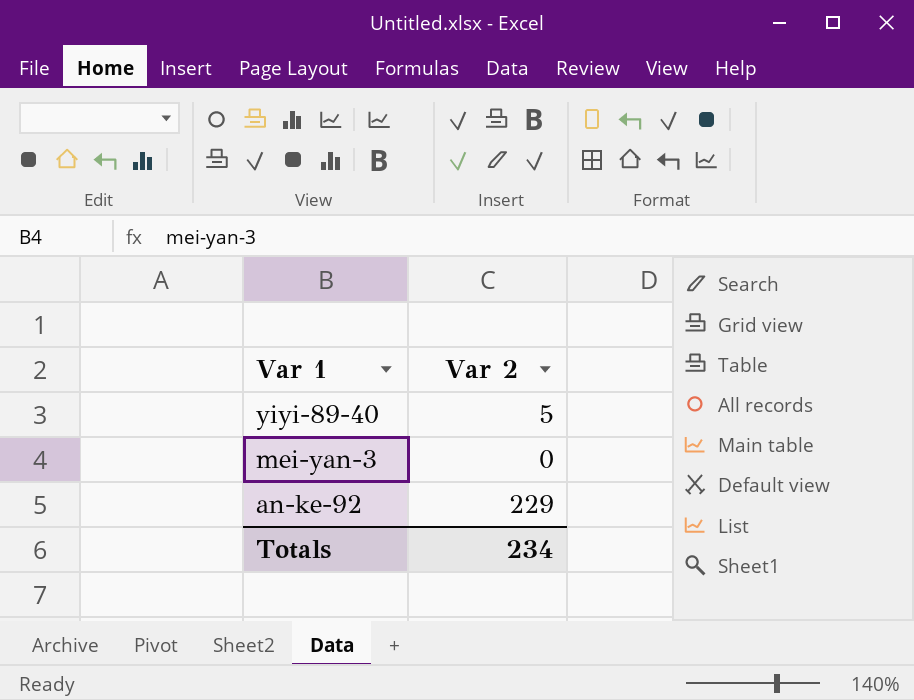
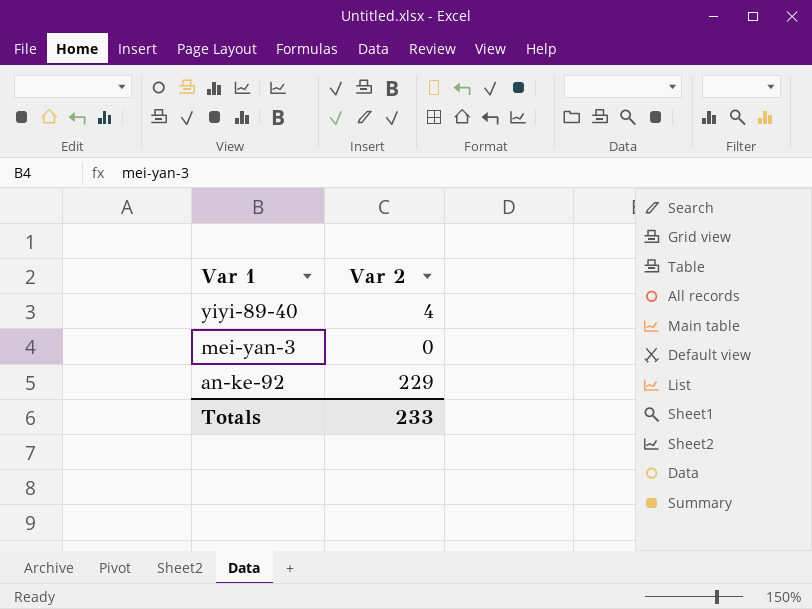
yiyi-89-40 | Var 2: 5 -> 4
Totals | Var 2: 234 -> 233

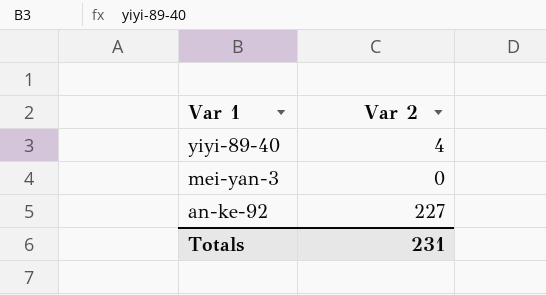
an-ke-92 | Var 2: 229 -> 227
Totals | Var 2: 233 -> 231

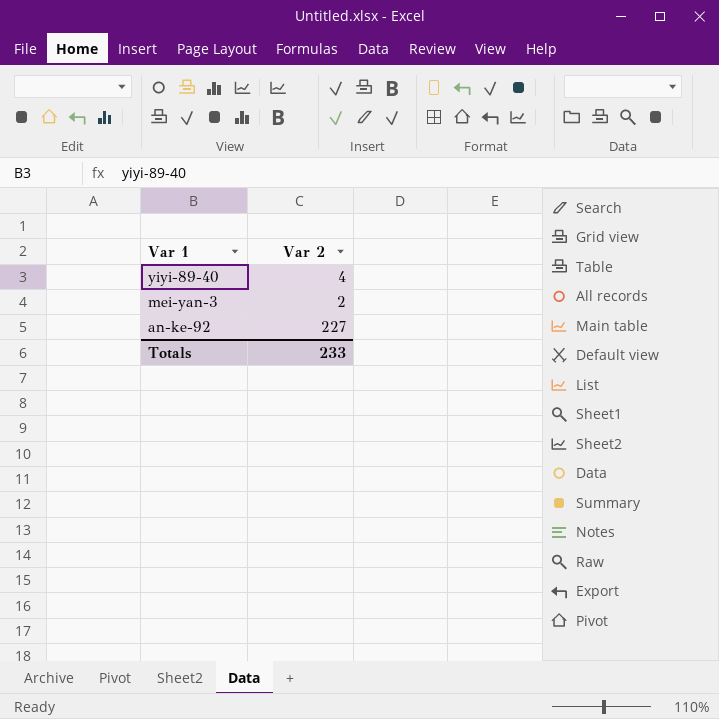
mei-yan-3 | Var 2: 0 -> 2
Totals | Var 2: 231 -> 233

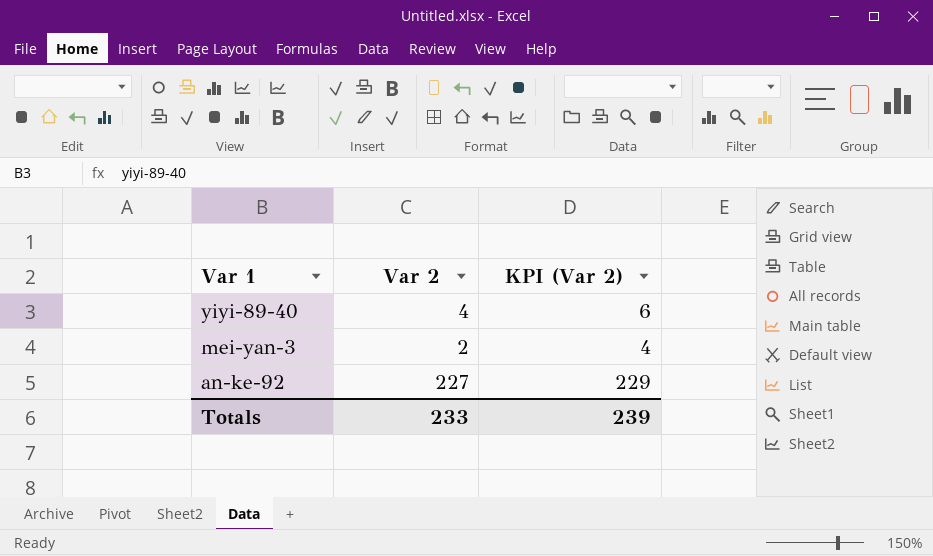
column KPI (Var 2) | formula: none -> [Var 2] + 2

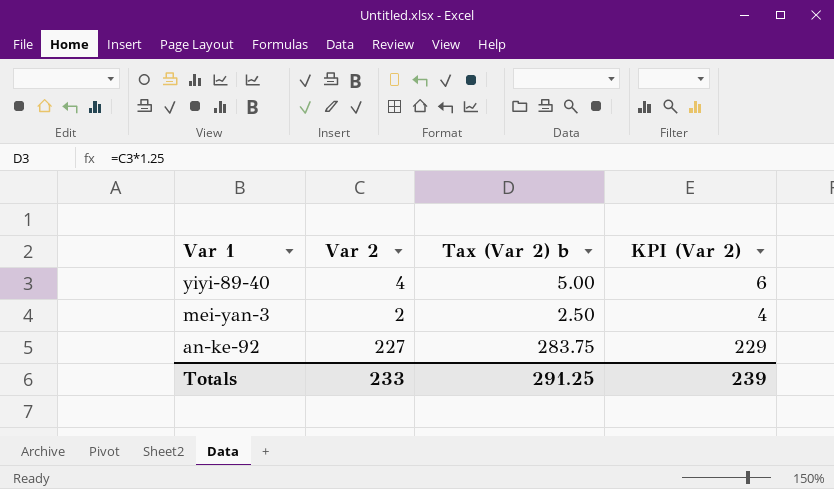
column Tax (Var 2) b | formula: none -> [Var 2] * 1.25

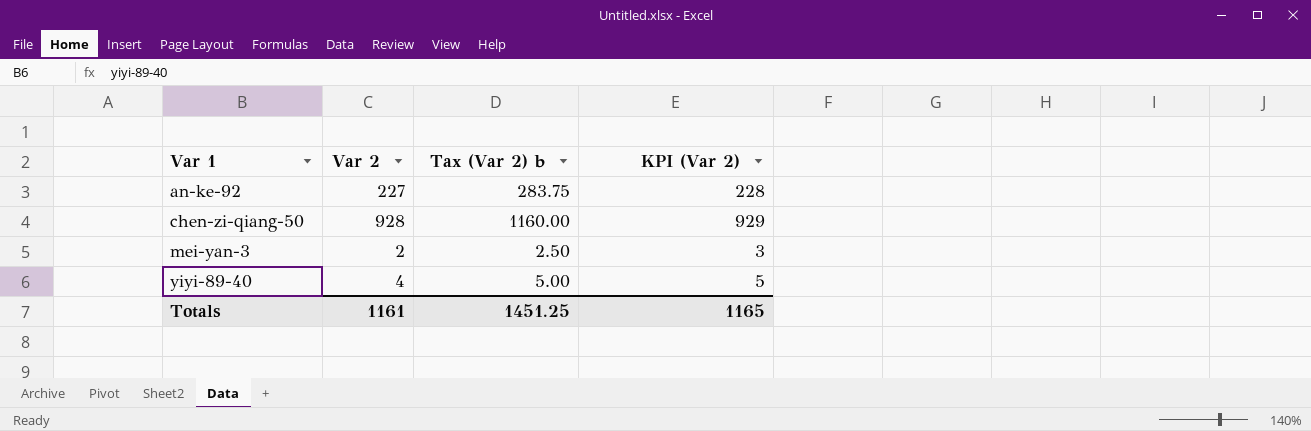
row order: Var 1 descending -> Var 1 ascending
column KPI (Var 2) | formula: [Var 2] + 2 -> [Var 2] + 1
row chen-zi-qiang-50: none -> 928 | 1160.00 | 929
Totals | Var 2: 233 -> 1161
Totals | Tax (Var 2) b: 291.25 -> 1451.25
Totals | KPI (Var 2): 239 -> 1165

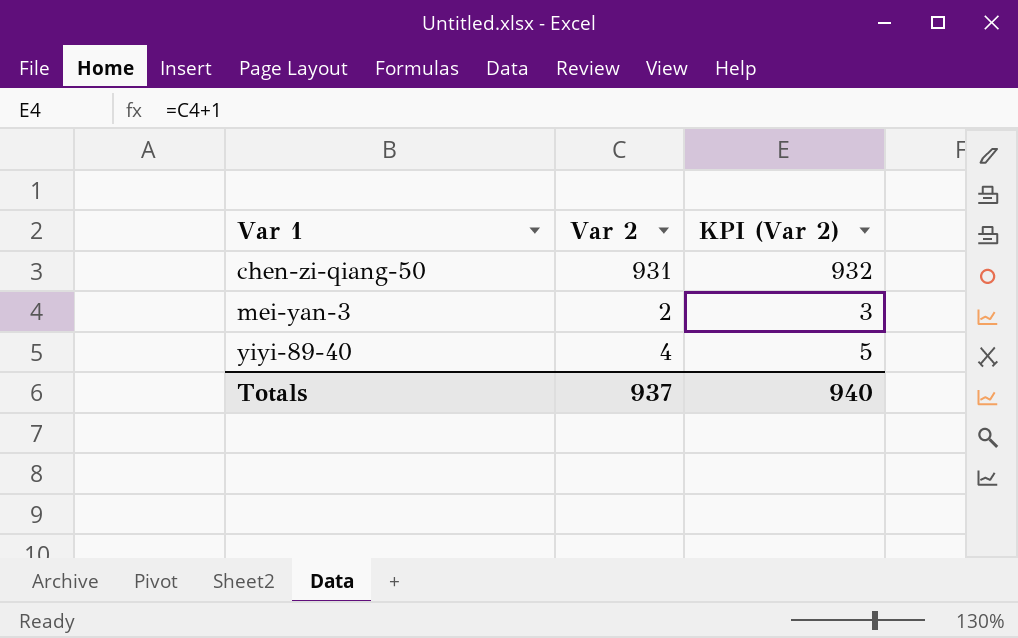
column Tax (Var 2) b | formula: [Var 2] * 1.25 -> none
row an-ke-92: 227 | 283.75 | 228 -> none
chen-zi-qiang-50 | Var 2: 928 -> 931
chen-zi-qiang-50 | KPI (Var 2): 929 -> 932
Totals | Var 2: 1161 -> 937
Totals | KPI (Var 2): 1165 -> 940

